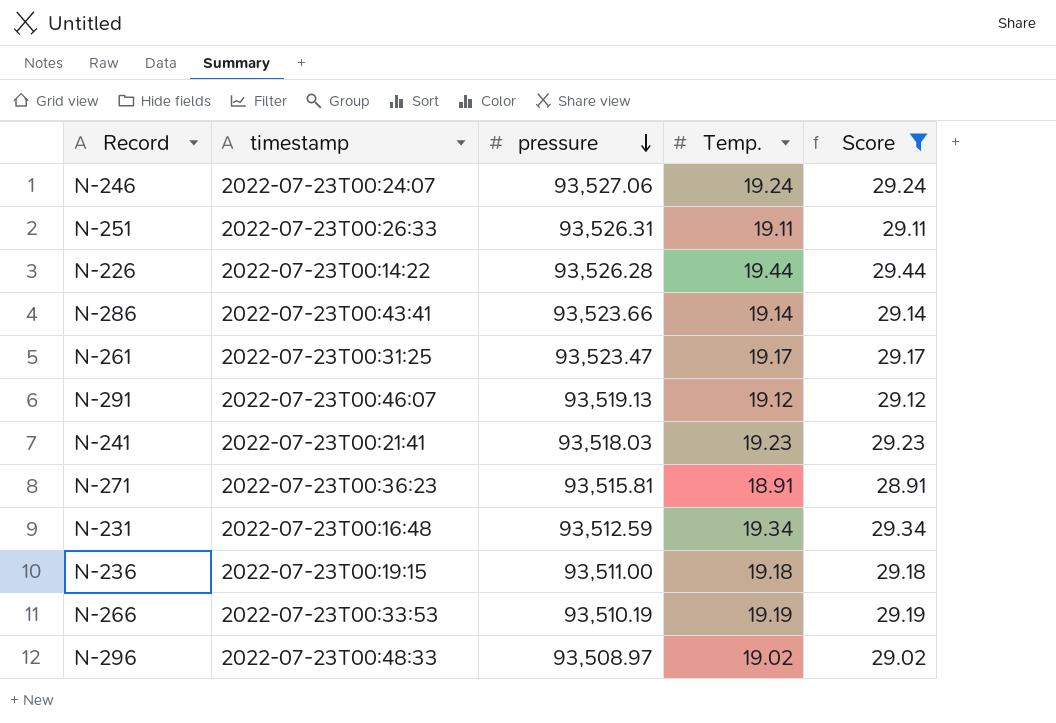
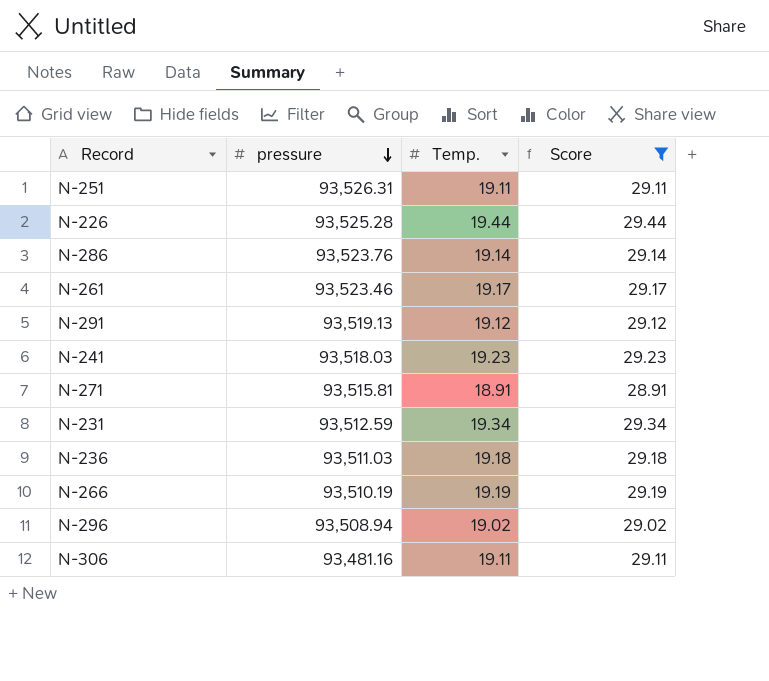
column timestamp | position: 2 -> none
row N-246: 2022-07-23T00:24:07 | 93,527.06 | 19.24 | 29.24 -> none
N-226 | pressure: 93,526.28 -> 93,525.28
N-286 | pressure: 93,523.66 -> 93,523.76
N-261 | pressure: 93,523.47 -> 93,523.46
N-236 | pressure: 93,511.00 -> 93,511.03
N-296 | pressure: 93,508.97 -> 93,508.94
row N-306: none -> 93,481.16 | 19.11 | 29.11

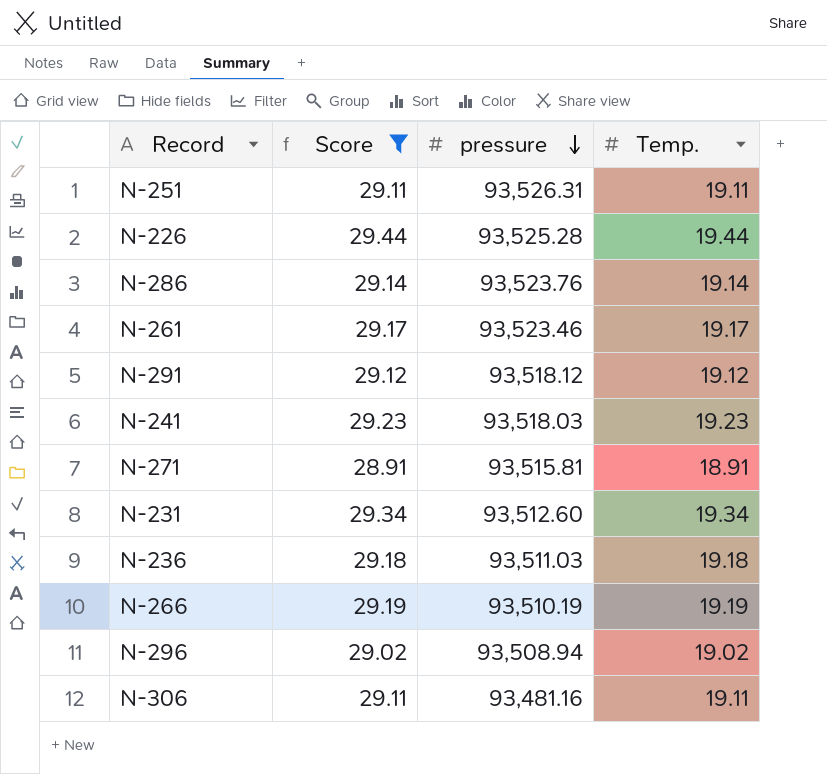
column Score | position: 4 -> 2
N-291 | pressure: 93,519.13 -> 93,518.12
N-231 | pressure: 93,512.59 -> 93,512.60

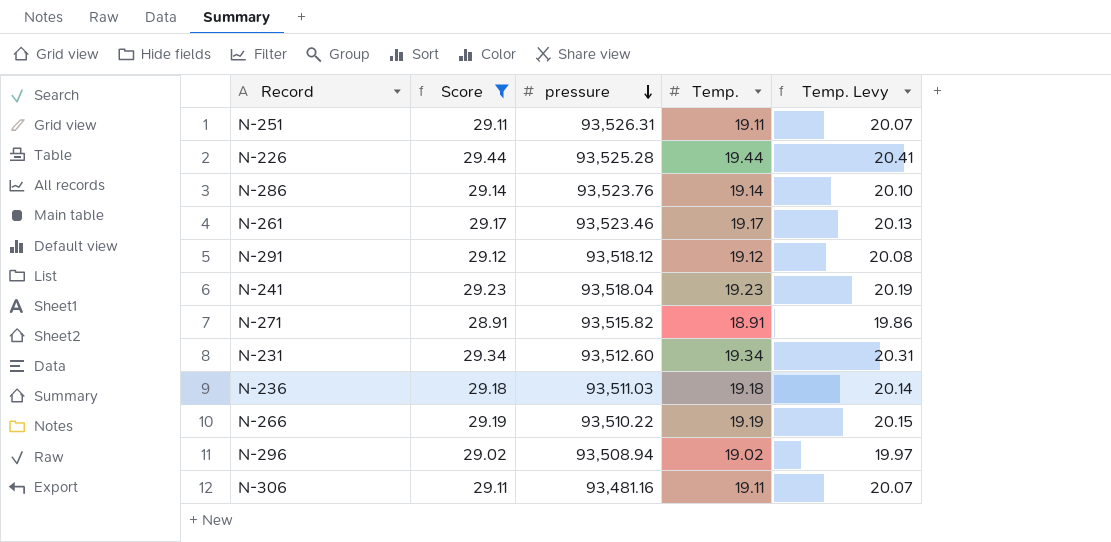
column Temp. Levy | formula: none -> [Temp.] * 1.05
N-241 | pressure: 93,518.03 -> 93,518.04
N-271 | pressure: 93,515.81 -> 93,515.82
N-266 | pressure: 93,510.19 -> 93,510.22

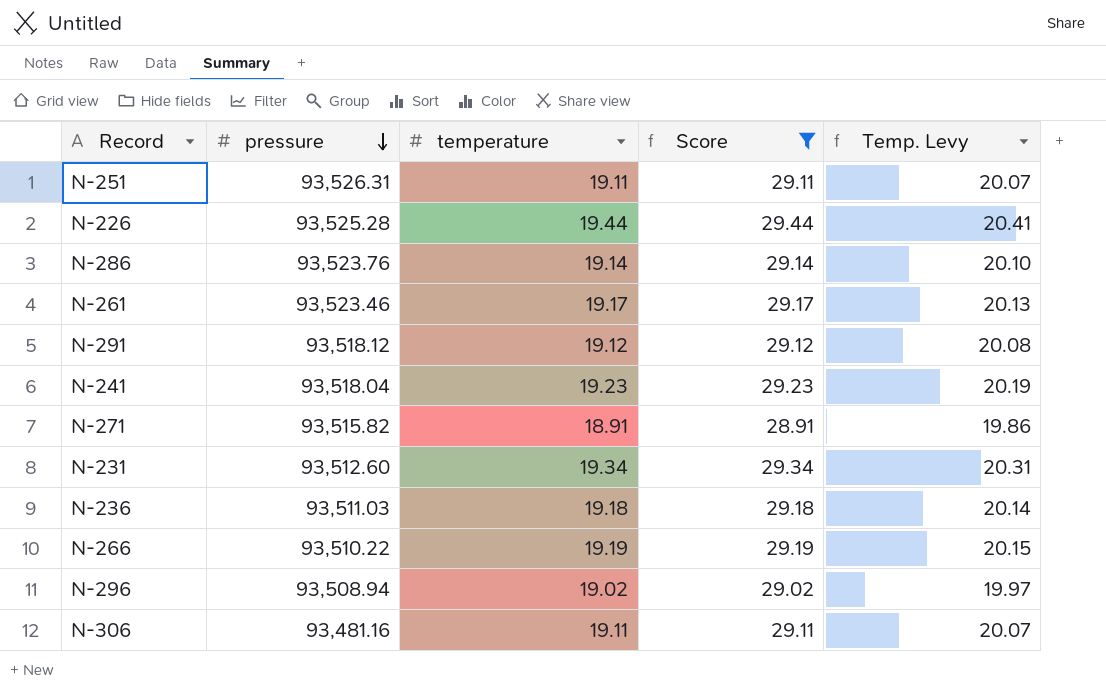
column name: Temp. -> temperature
column Score | position: 2 -> 4

